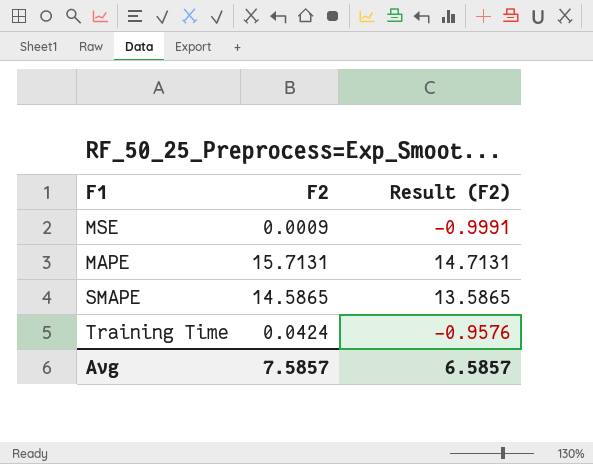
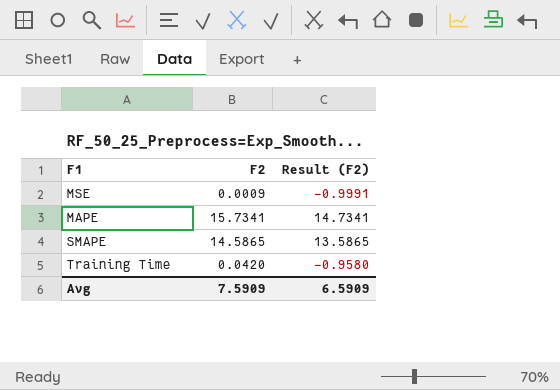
MAPE | F2: 15.7131 -> 15.7341
MAPE | Result (F2): 14.7131 -> 14.7341
Training Time | F2: 0.0424 -> 0.0420
Training Time | Result (F2): -0.9576 -> -0.9580
Avg | F2: 7.5857 -> 7.5909
Avg | Result (F2): 6.5857 -> 6.5909

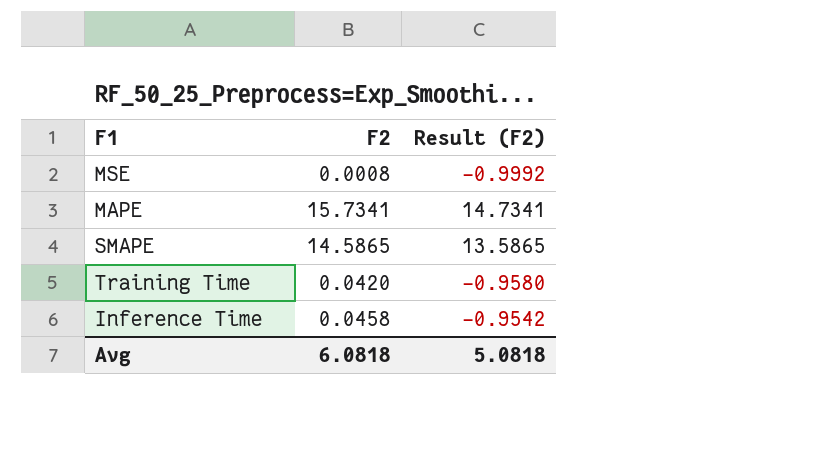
MSE | F2: 0.0009 -> 0.0008
MSE | Result (F2): -0.9991 -> -0.9992
row Inference Time: none -> 0.0458 | -0.9542
Avg | F2: 7.5909 -> 6.0818
Avg | Result (F2): 6.5909 -> 5.0818

